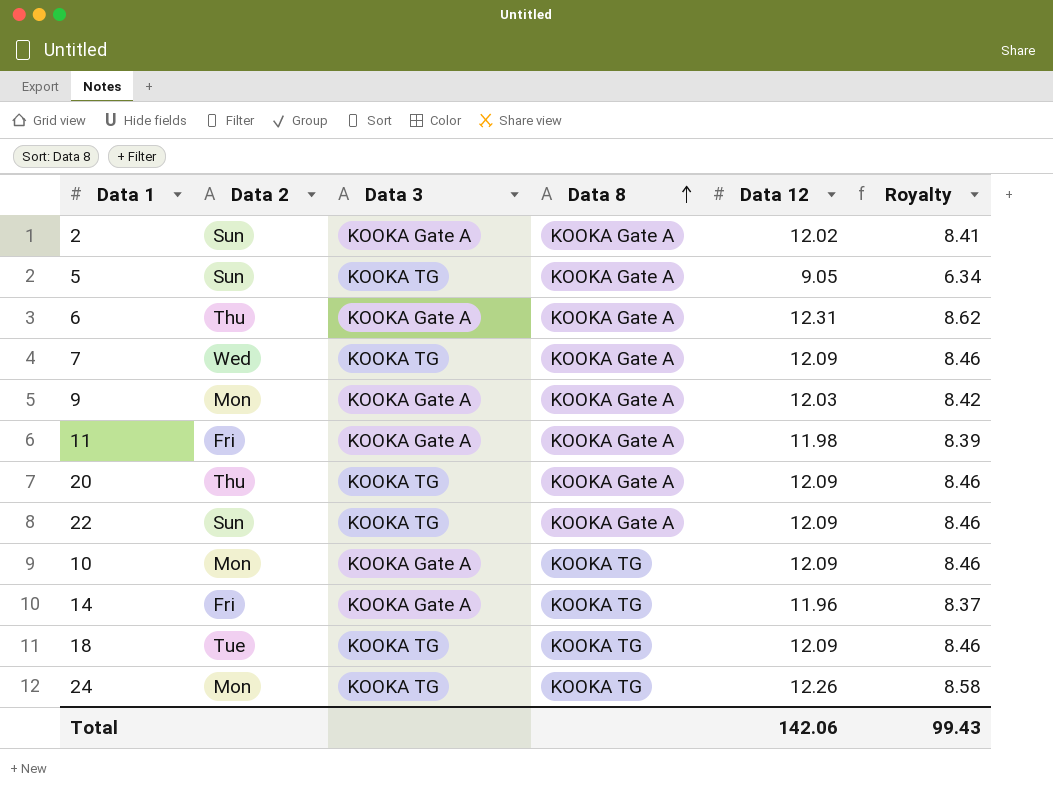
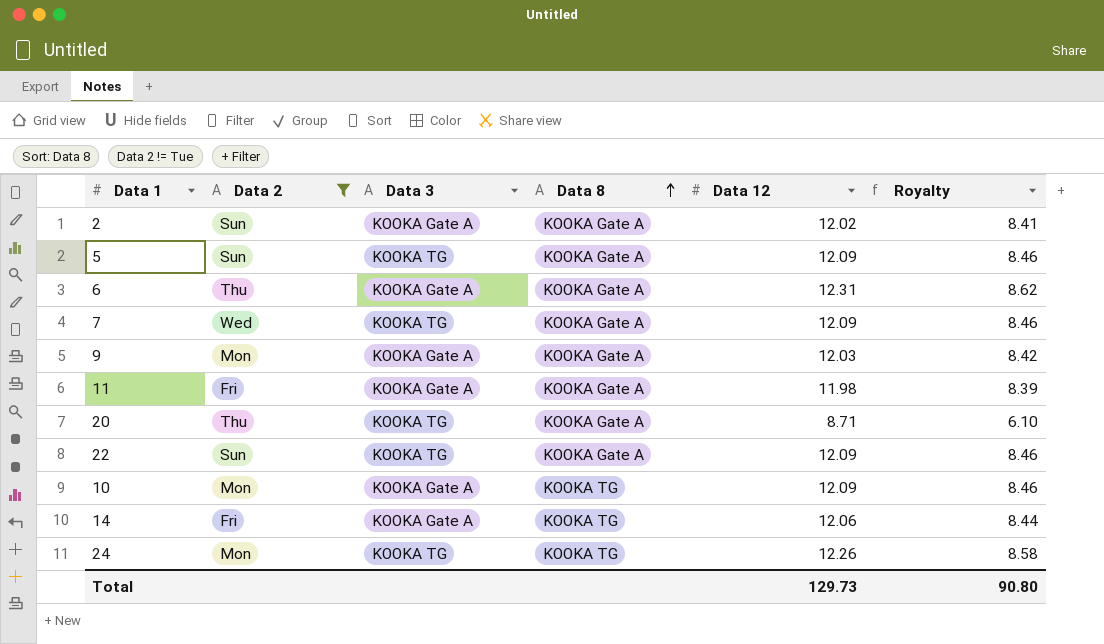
filter: none -> Data 2 != Tue
5 | Data 12: 9.05 -> 12.09
5 | Royalty: 6.34 -> 8.46
20 | Data 12: 12.09 -> 8.71
20 | Royalty: 8.46 -> 6.10
14 | Data 12: 11.96 -> 12.06
14 | Royalty: 8.37 -> 8.44
Total | Data 12: 142.06 -> 129.73
Total | Royalty: 99.43 -> 90.80

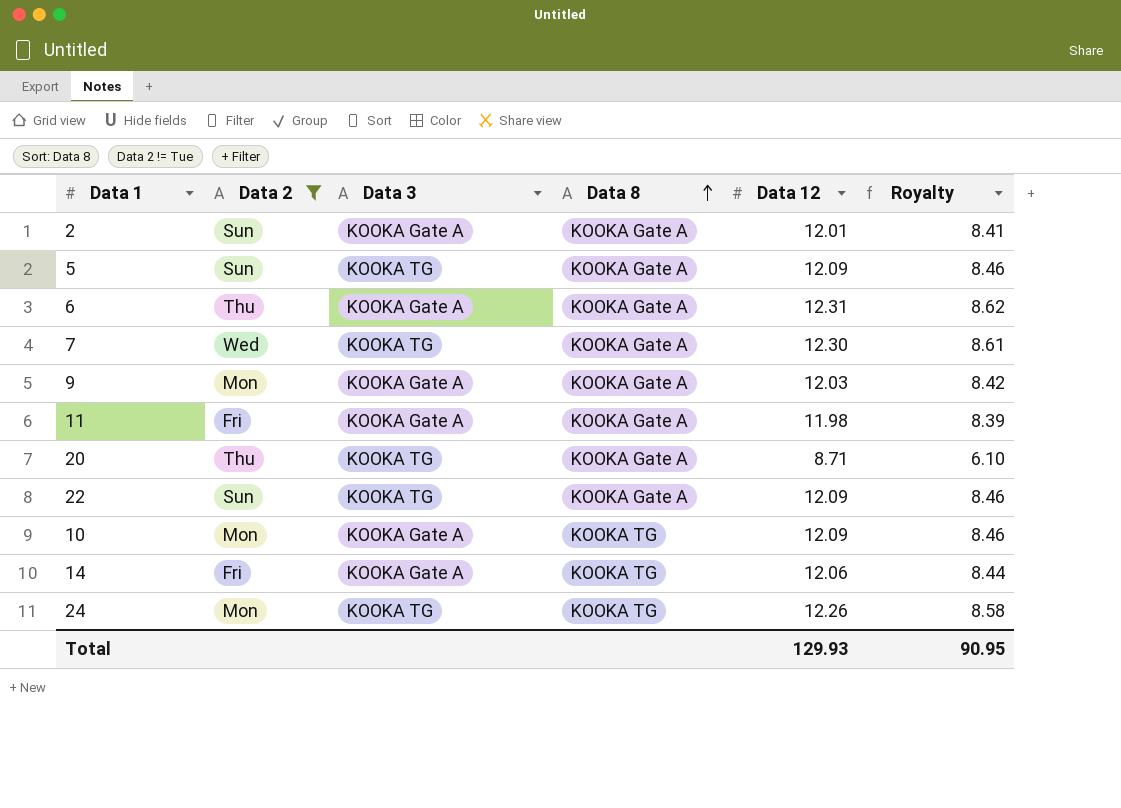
2 | Data 12: 12.02 -> 12.01
7 | Data 12: 12.09 -> 12.30
7 | Royalty: 8.46 -> 8.61
Total | Data 12: 129.73 -> 129.93
Total | Royalty: 90.80 -> 90.95

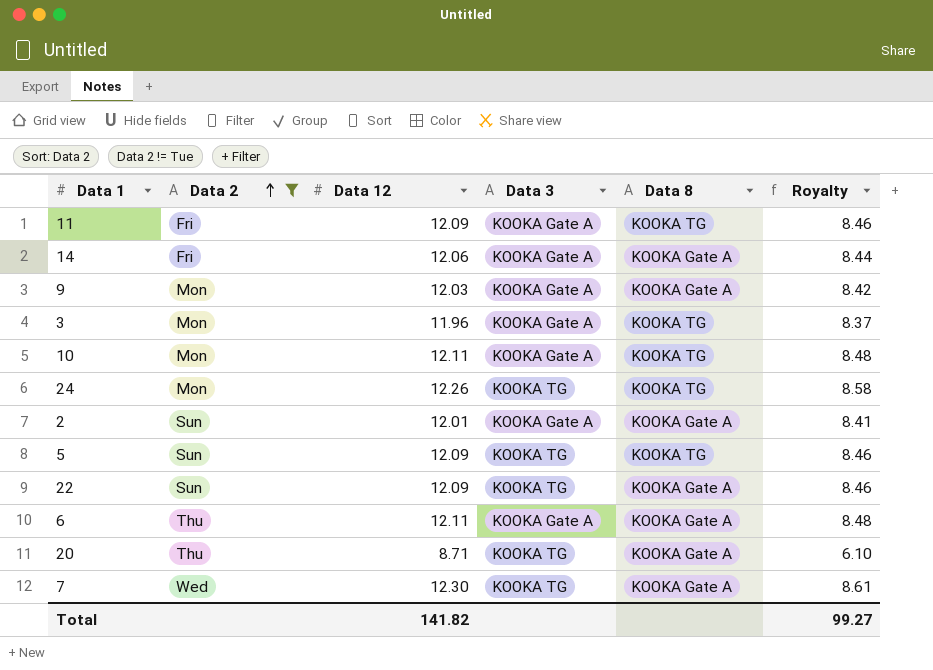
row order: Data 8 ascending -> Data 2 ascending
column Data 12 | position: 5 -> 3
11 | Data 12: 11.98 -> 12.09
11 | Data 8: KOOKA Gate A -> KOOKA TG
11 | Royalty: 8.39 -> 8.46
14 | Data 8: KOOKA TG -> KOOKA Gate A
row 3: none -> Mon | 11.96 | KOOKA Gate A | KOOKA TG | 8.37
10 | Data 12: 12.09 -> 12.11
10 | Royalty: 8.46 -> 8.48
5 | Data 8: KOOKA Gate A -> KOOKA TG
6 | Data 12: 12.31 -> 12.11
6 | Royalty: 8.62 -> 8.48
Total | Data 12: 129.93 -> 141.82
Total | Royalty: 90.95 -> 99.27

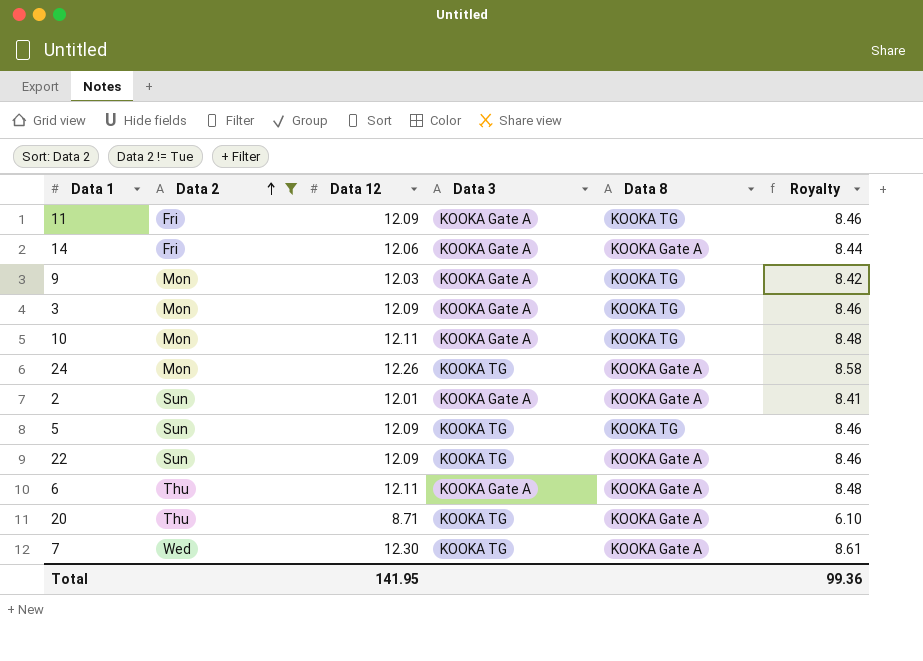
9 | Data 8: KOOKA Gate A -> KOOKA TG
3 | Data 12: 11.96 -> 12.09
3 | Royalty: 8.37 -> 8.46
24 | Data 8: KOOKA TG -> KOOKA Gate A
Total | Data 12: 141.82 -> 141.95
Total | Royalty: 99.27 -> 99.36

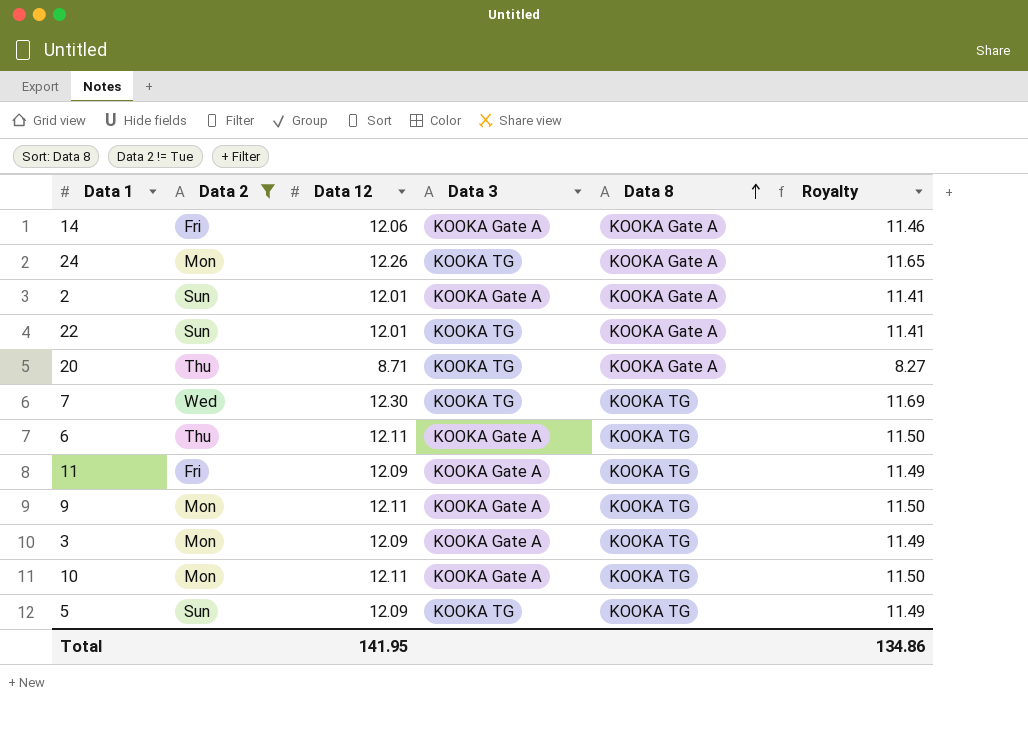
row order: Data 2 ascending -> Data 8 ascending
column Royalty | formula: [Data 12] * 0.7 -> [Data 12] * 0.95
22 | Data 12: 12.09 -> 12.01
7 | Data 8: KOOKA Gate A -> KOOKA TG
6 | Data 8: KOOKA Gate A -> KOOKA TG
9 | Data 12: 12.03 -> 12.11
Total | Royalty: 99.36 -> 134.86

